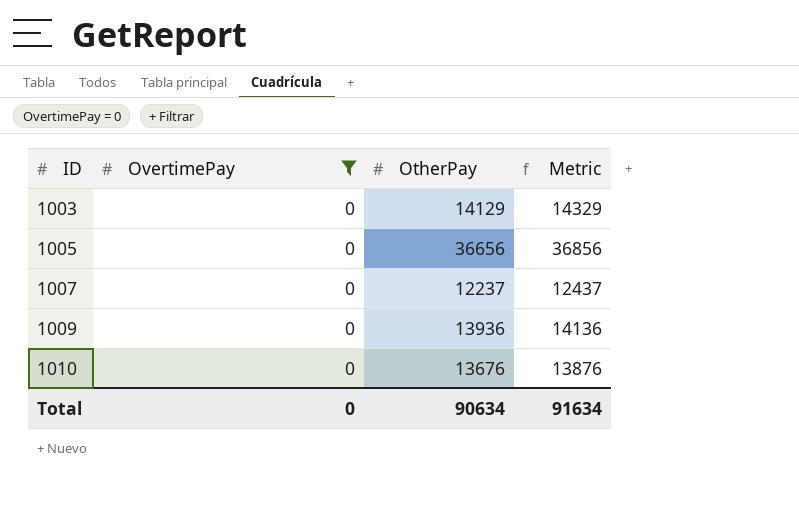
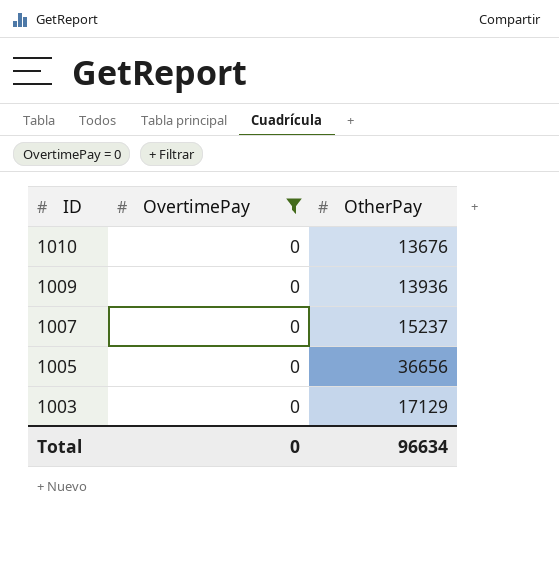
row order: ID ascending -> ID descending
column Metric | formula: [OtherPay] + 200 -> none
1007 | OtherPay: 12237 -> 15237
1003 | OtherPay: 14129 -> 17129
Total | OtherPay: 90634 -> 96634

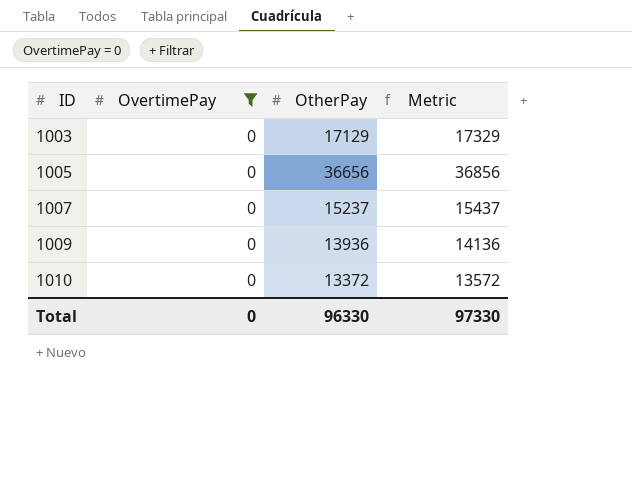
row order: ID descending -> ID ascending
column Metric | formula: none -> [OtherPay] + 200
1010 | OtherPay: 13676 -> 13372
Total | OtherPay: 96634 -> 96330

